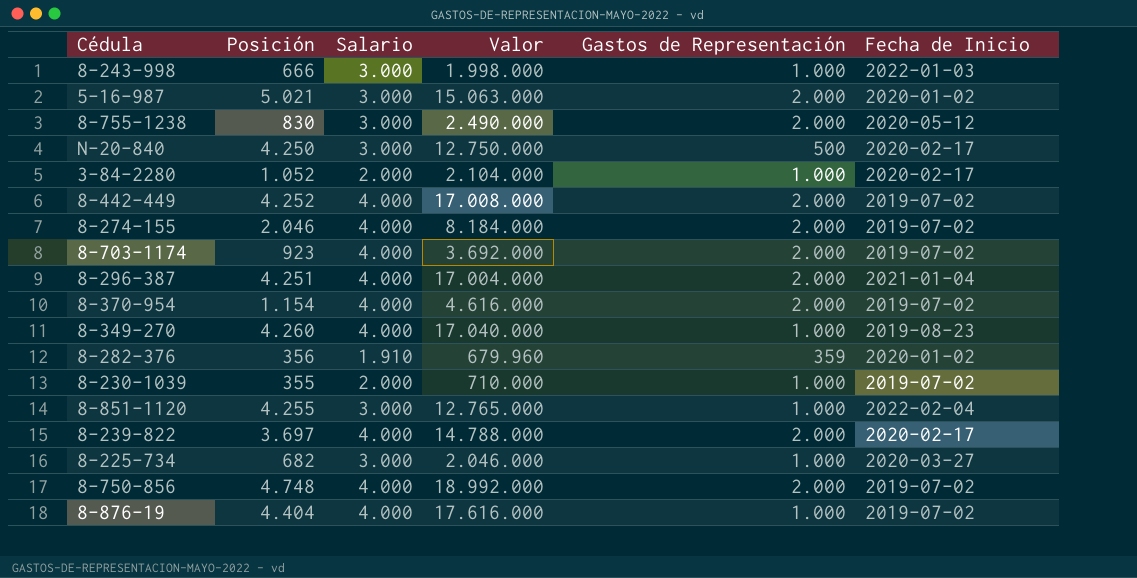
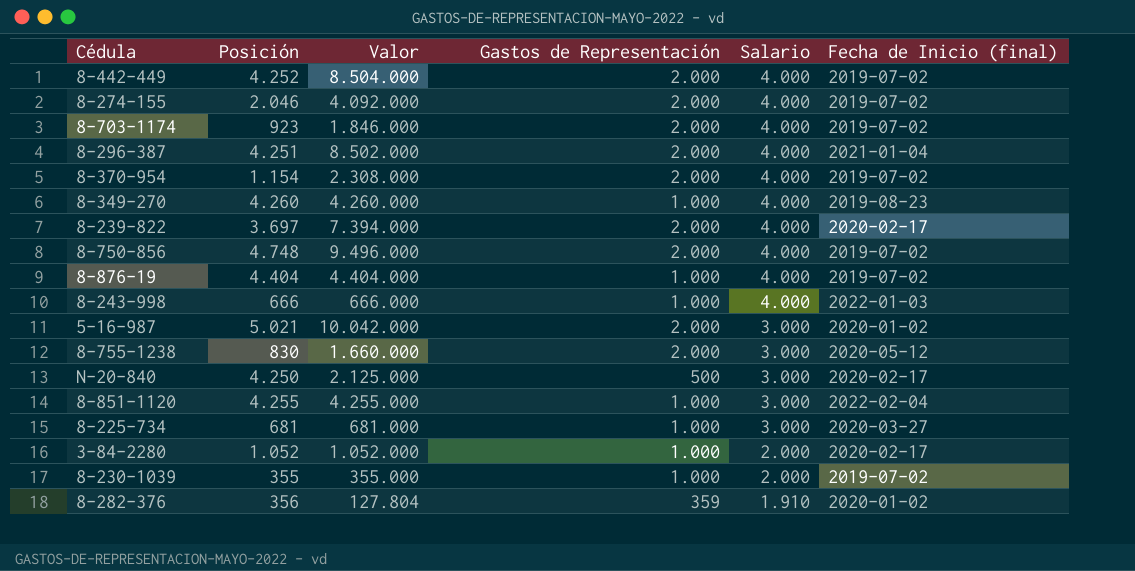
row order: none -> Salario descending
column Valor | formula: [Posición] * [Salario] -> [Posición] * [Gastos de Representación]
column Salario | position: 3 -> 5
column name: Fecha de Inicio -> Fecha de Inicio (final)
8-243-998 | Salario: 3.000 -> 4.000
8-225-734 | Posición: 682 -> 681

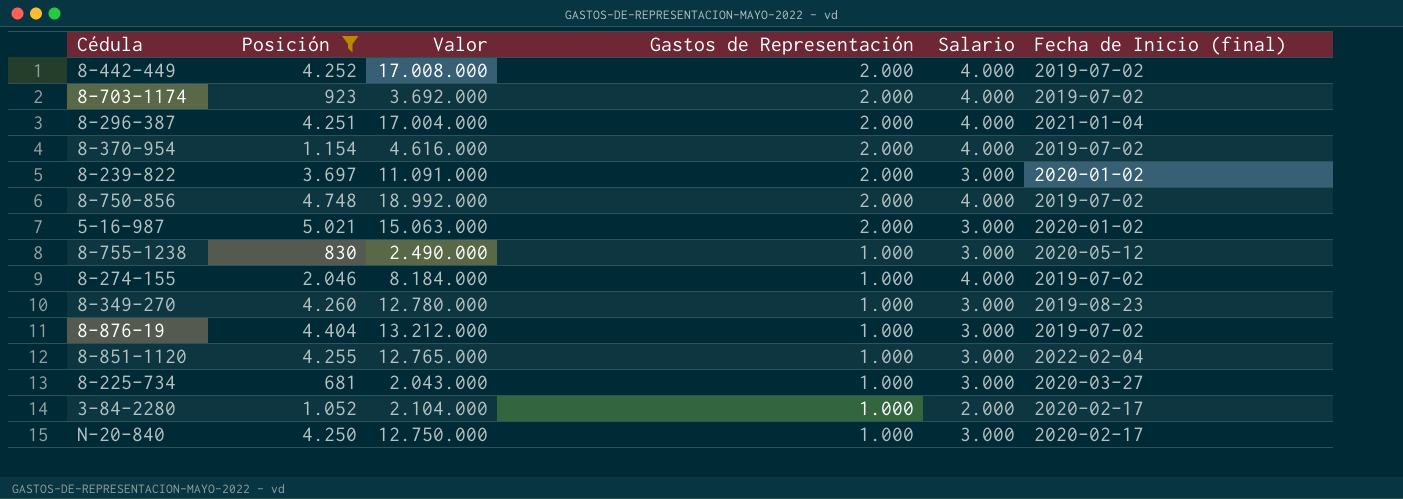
filter: none -> Posición >= 681
row order: Salario descending -> Gastos de Representación descending
column Valor | formula: [Posición] * [Gastos de Representación] -> [Posición] * [Salario]
8-239-822 | Salario: 4.000 -> 3.000
8-239-822 | Fecha de Inicio (final): 2020-02-17 -> 2020-01-02
8-755-1238 | Gastos de Representación: 2.000 -> 1.000
8-274-155 | Gastos de Representación: 2.000 -> 1.000
8-349-270 | Salario: 4.000 -> 3.000
8-876-19 | Salario: 4.000 -> 3.000
N-20-840 | Gastos de Representación: 500 -> 1.000

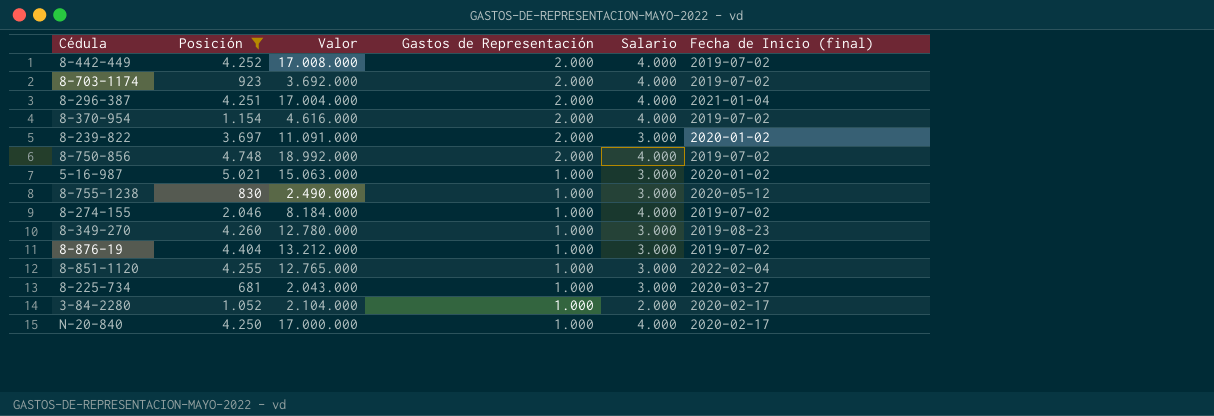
5-16-987 | Gastos de Representación: 2.000 -> 1.000
N-20-840 | Valor: 12.750.000 -> 17.000.000
N-20-840 | Salario: 3.000 -> 4.000

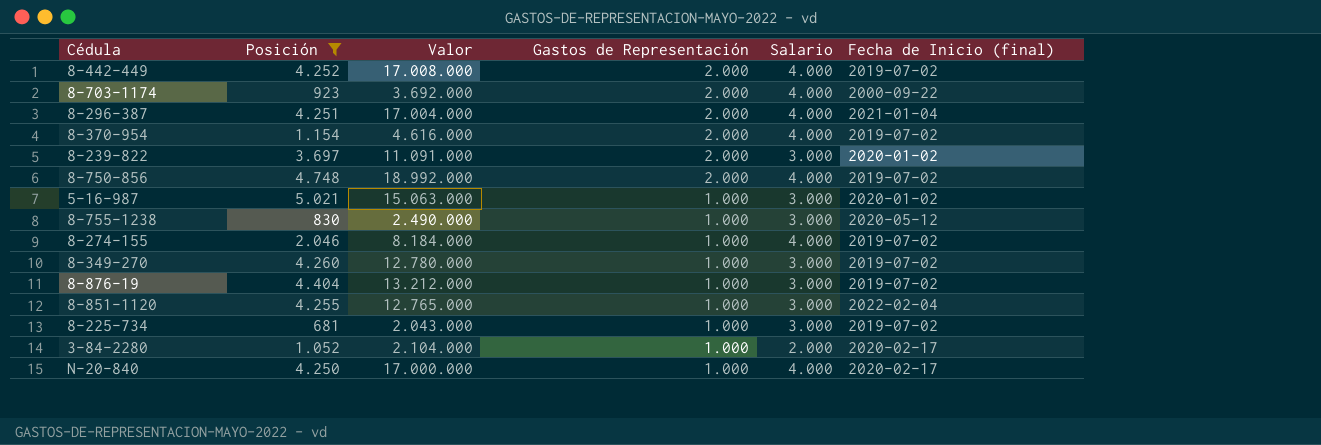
8-703-1174 | Fecha de Inicio (final): 2019-07-02 -> 2000-09-22
8-349-270 | Fecha de Inicio (final): 2019-08-23 -> 2019-07-02
8-225-734 | Fecha de Inicio (final): 2020-03-27 -> 2019-07-02

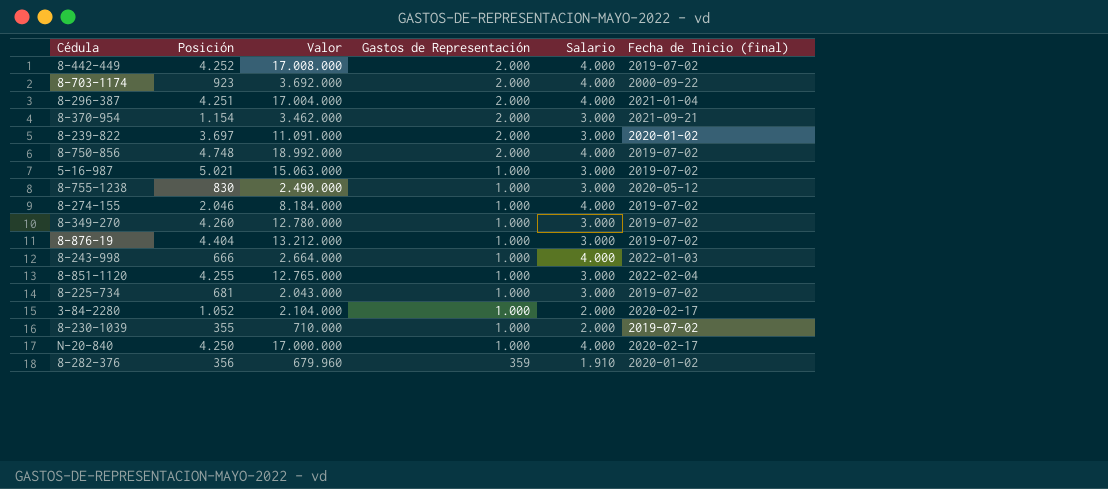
filter: Posición >= 681 -> none
8-370-954 | Valor: 4.616.000 -> 3.462.000
8-370-954 | Salario: 4.000 -> 3.000
8-370-954 | Fecha de Inicio (final): 2019-07-02 -> 2021-09-21
5-16-987 | Fecha de Inicio (final): 2020-01-02 -> 2019-07-02

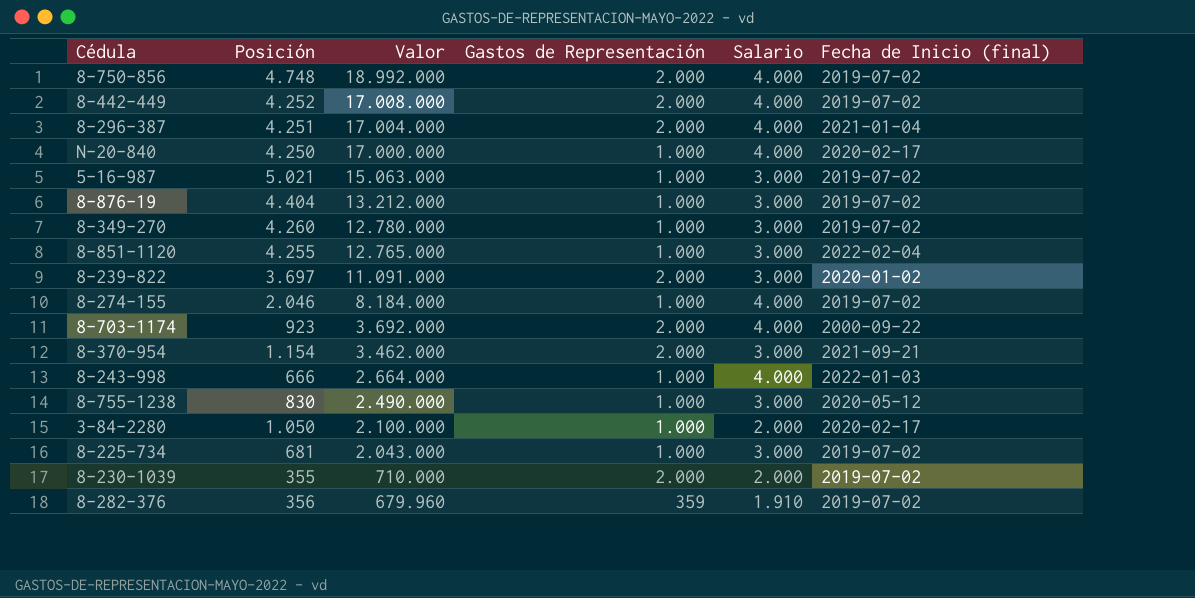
row order: Gastos de Representación descending -> Valor descending
3-84-2280 | Posición: 1.052 -> 1.050
3-84-2280 | Valor: 2.104.000 -> 2.100.000
8-230-1039 | Gastos de Representación: 1.000 -> 2.000
8-282-376 | Fecha de Inicio (final): 2020-01-02 -> 2019-07-02

